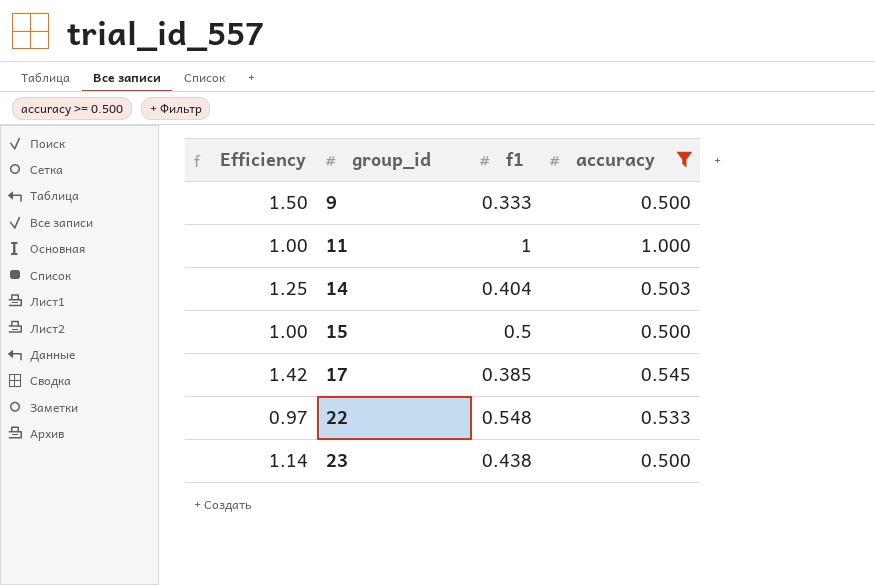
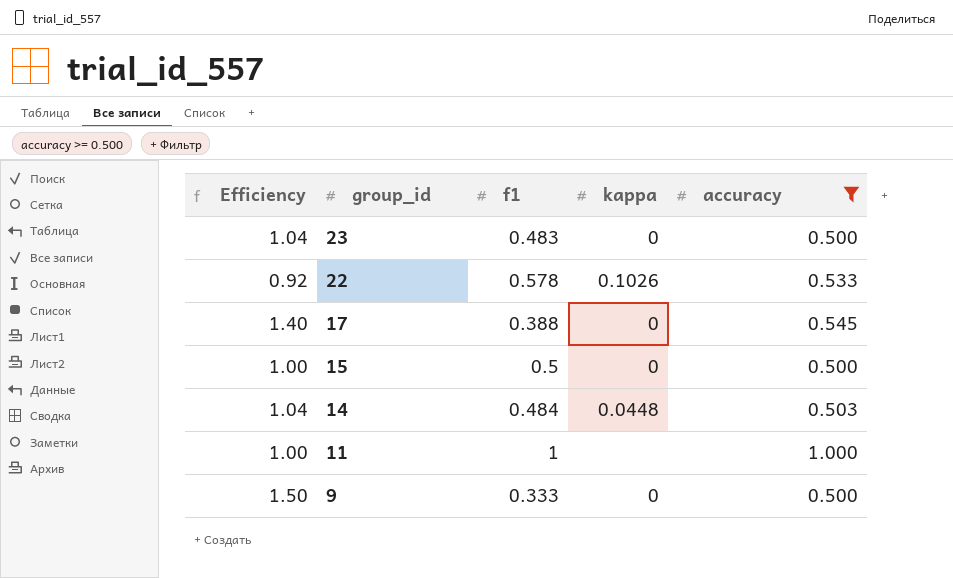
row order: group_id ascending -> group_id descending
column kappa | position: none -> 4
23 | Efficiency: 1.14 -> 1.04
23 | f1: 0.438 -> 0.483
22 | Efficiency: 0.97 -> 0.92
22 | f1: 0.548 -> 0.578
17 | Efficiency: 1.42 -> 1.40
17 | f1: 0.385 -> 0.388
14 | Efficiency: 1.25 -> 1.04
14 | f1: 0.404 -> 0.484

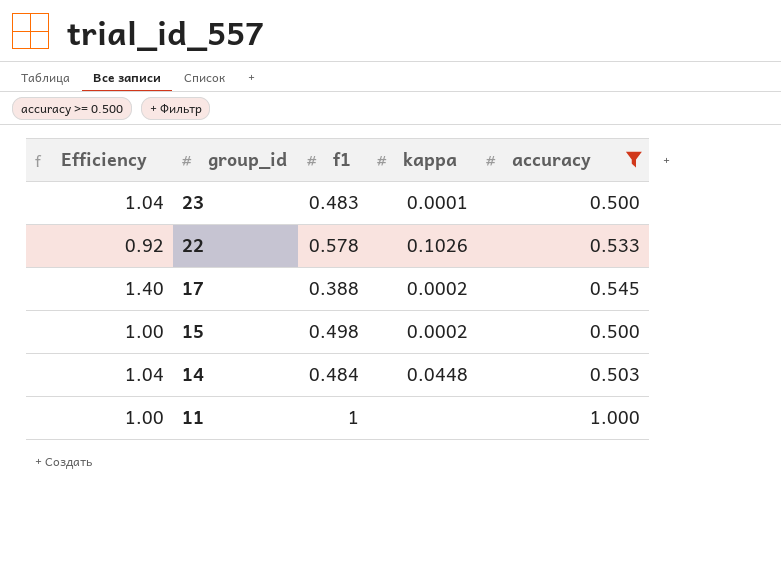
row 9: 1.50 | 0.333 | 0 | 0.500 -> none
23 | kappa: 0 -> 0.0001
17 | kappa: 0 -> 0.0002
15 | f1: 0.5 -> 0.498
15 | kappa: 0 -> 0.0002

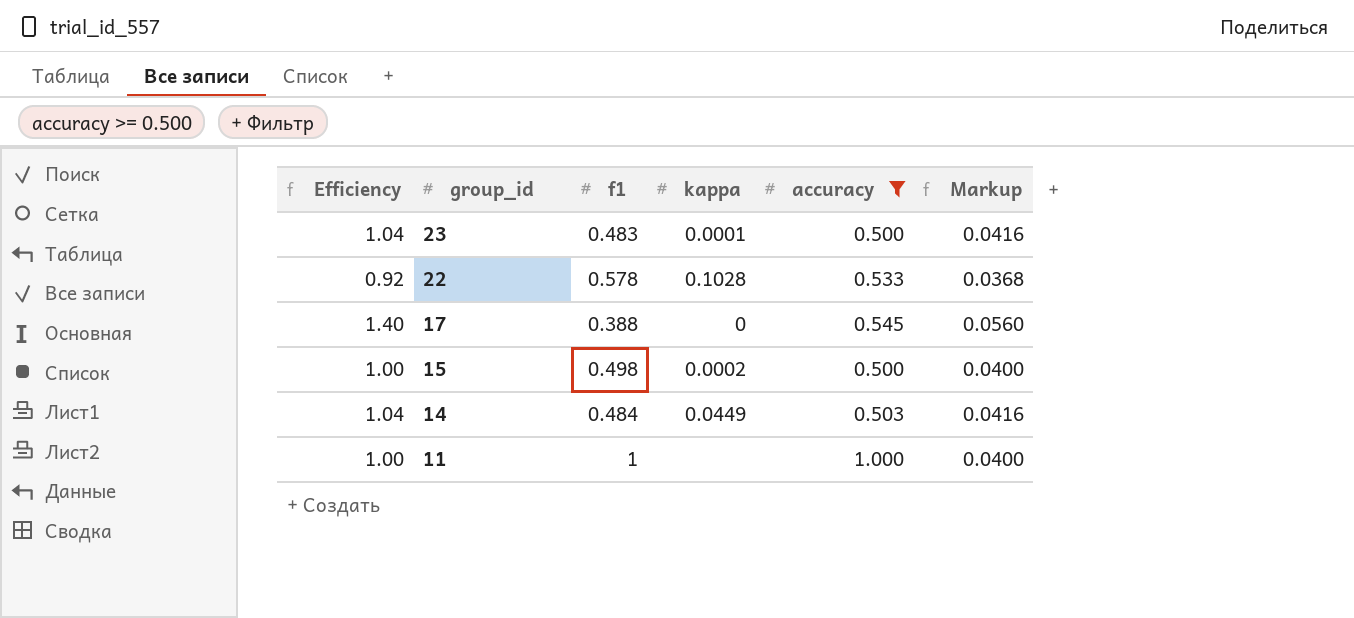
column Markup | formula: none -> [Efficiency] * 0.04
22 | kappa: 0.1026 -> 0.1028
17 | kappa: 0.0002 -> 0
14 | kappa: 0.0448 -> 0.0449

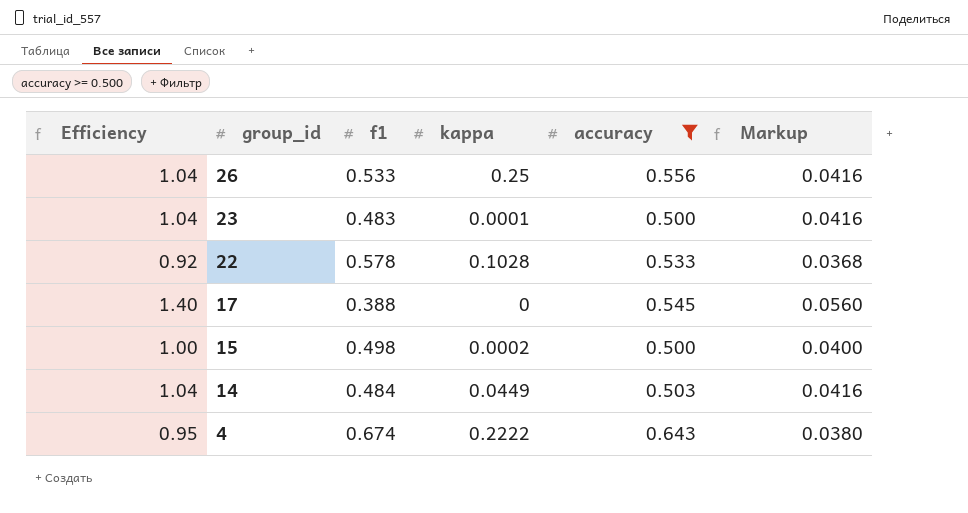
row 11: 1.00 | 1 | none | 1.000 | 0.0400 -> none
row 26: none -> 1.04 | 0.533 | 0.25 | 0.556 | 0.0416
row 4: none -> 0.95 | 0.674 | 0.2222 | 0.643 | 0.0380

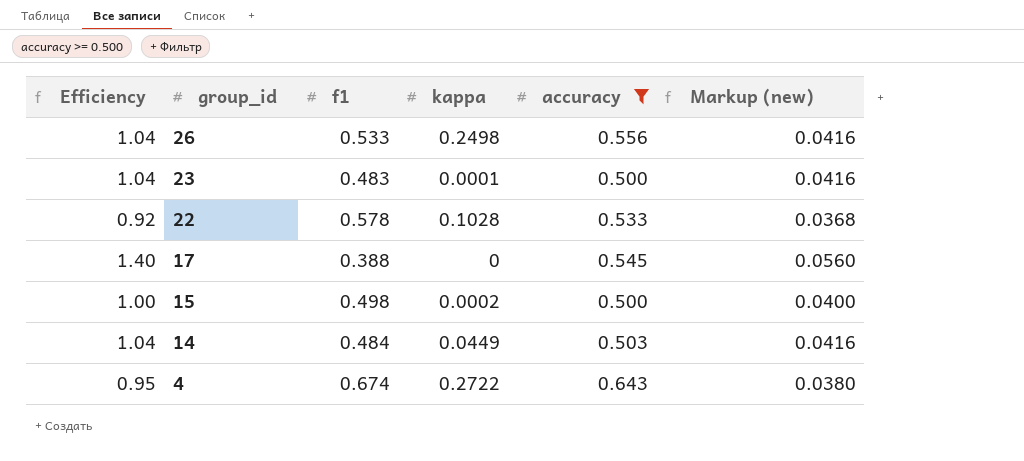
column name: Markup -> Markup (new)
26 | kappa: 0.25 -> 0.2498
4 | kappa: 0.2222 -> 0.2722

